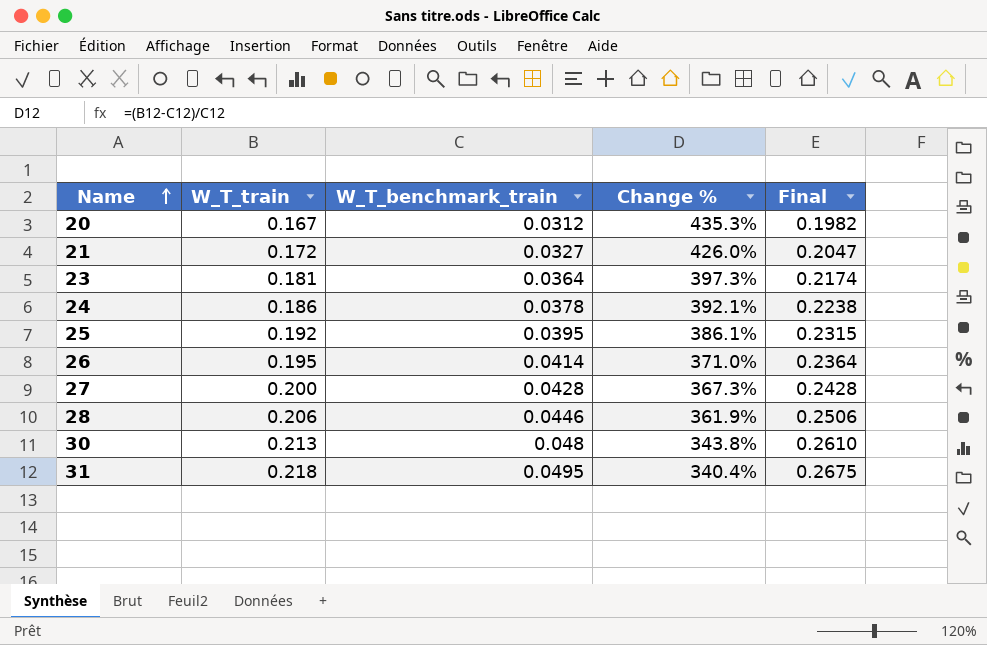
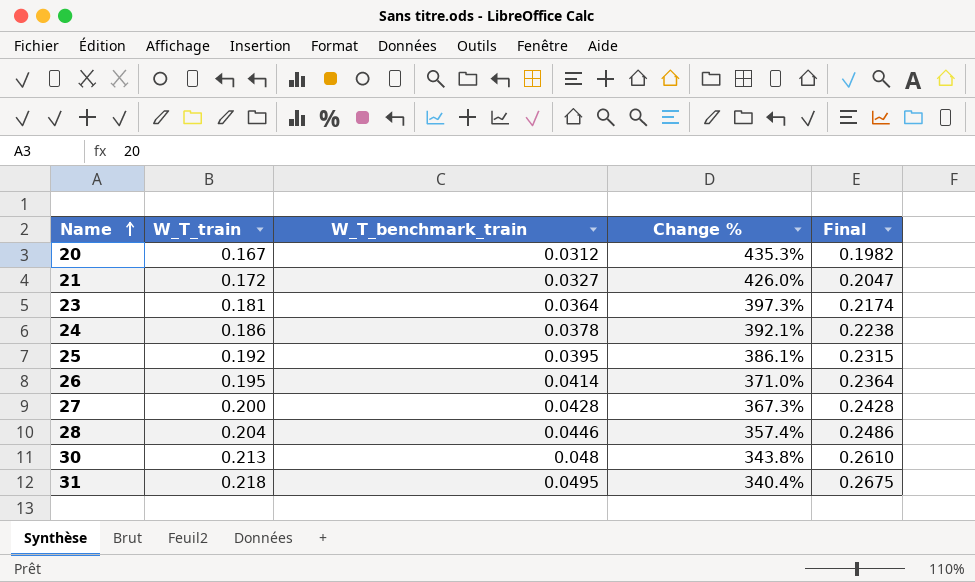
28 | W_T_train: 0.206 -> 0.204
28 | Change %: 361.9% -> 357.4%
28 | Final: 0.2506 -> 0.2486

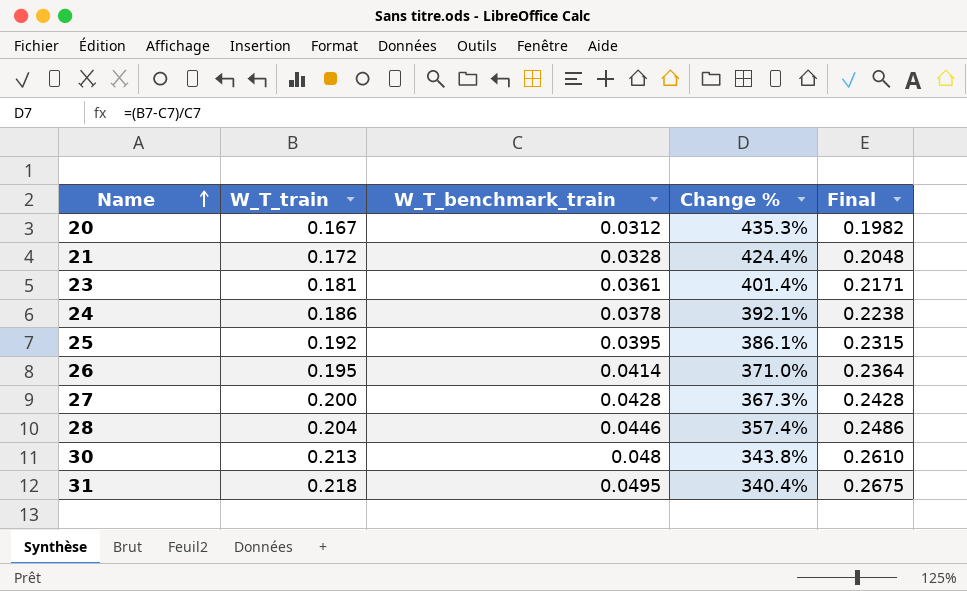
21 | W_T_benchmark_train: 0.0327 -> 0.0328
21 | Change %: 426.0% -> 424.4%
21 | Final: 0.2047 -> 0.2048
23 | W_T_benchmark_train: 0.0364 -> 0.0361
23 | Change %: 397.3% -> 401.4%
23 | Final: 0.2174 -> 0.2171

